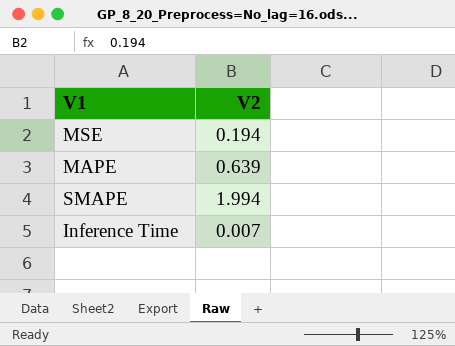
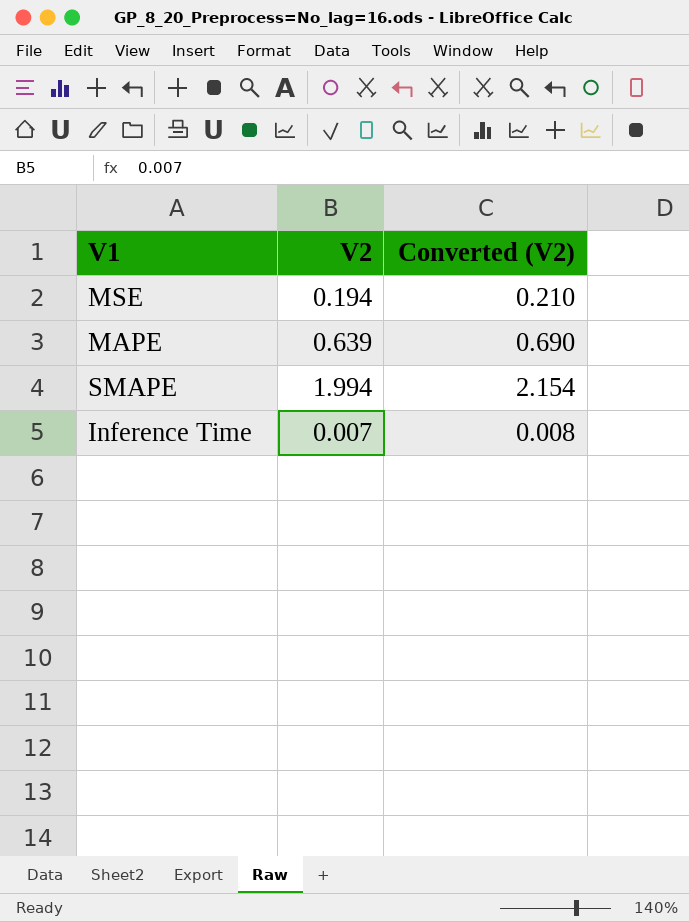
column Converted (V2) | formula: none -> [V2] * 1.08

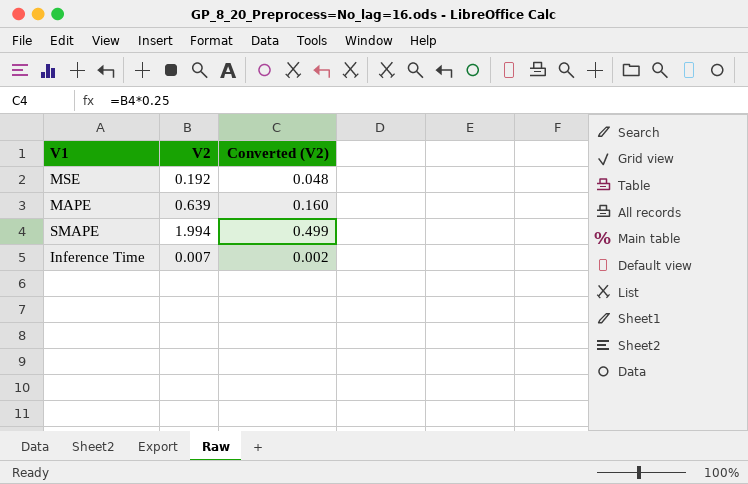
column Converted (V2) | formula: [V2] * 1.08 -> [V2] * 0.25
MSE | V2: 0.194 -> 0.192

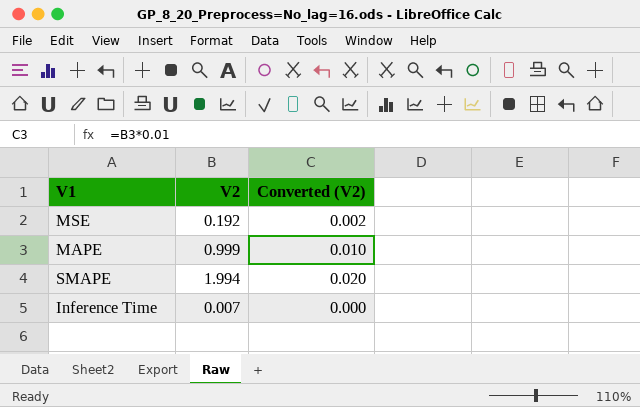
column Converted (V2) | formula: [V2] * 0.25 -> [V2] * 0.01
MAPE | V2: 0.639 -> 0.999

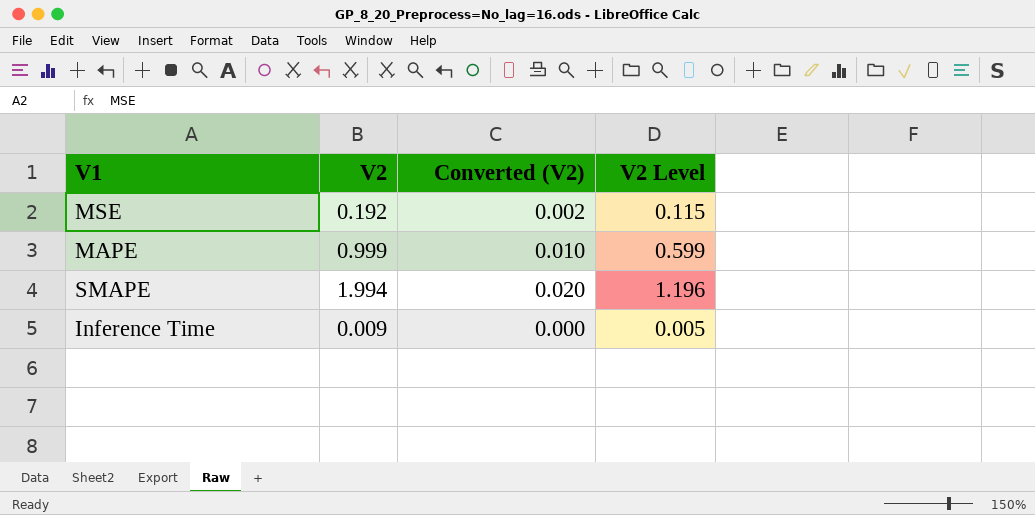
column V2 Level | formula: none -> [V2] * 0.6
Inference Time | V2: 0.007 -> 0.009

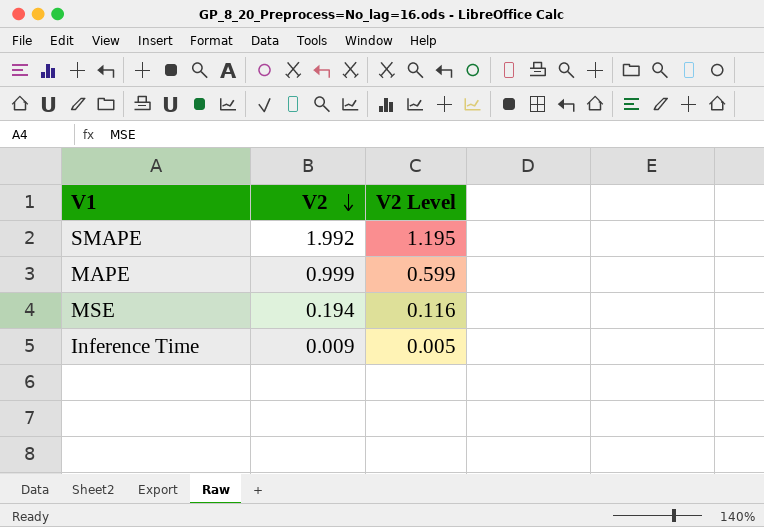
row order: none -> V2 descending
column Converted (V2) | formula: [V2] * 0.01 -> none
SMAPE | V2: 1.994 -> 1.992
SMAPE | V2 Level: 1.196 -> 1.195
MSE | V2: 0.192 -> 0.194
MSE | V2 Level: 0.115 -> 0.116

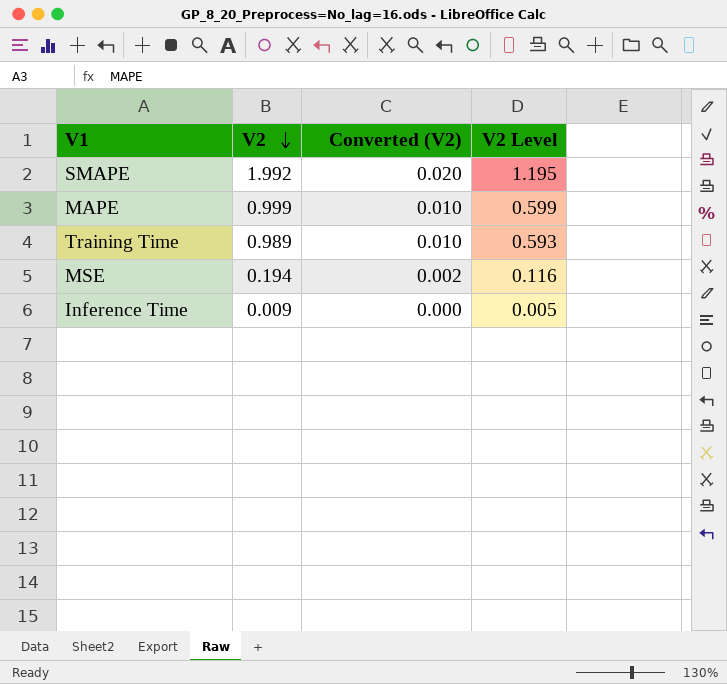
column Converted (V2) | formula: none -> [V2] * 0.01
row Training Time: none -> 0.989 | 0.010 | 0.593

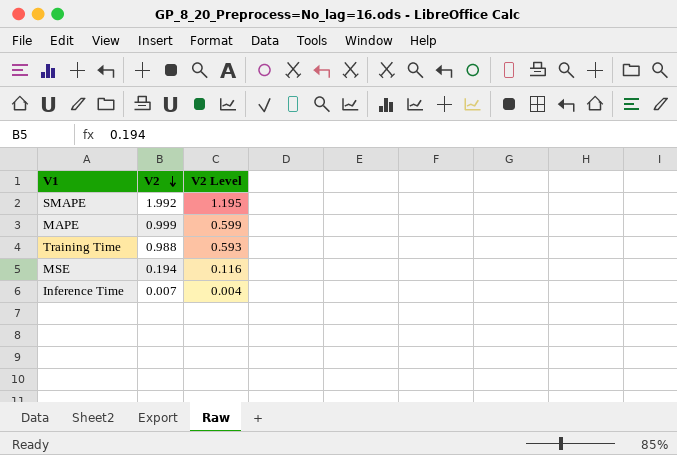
column Converted (V2) | formula: [V2] * 0.01 -> none
Training Time | V2: 0.989 -> 0.988
Inference Time | V2: 0.009 -> 0.007
Inference Time | V2 Level: 0.005 -> 0.004

